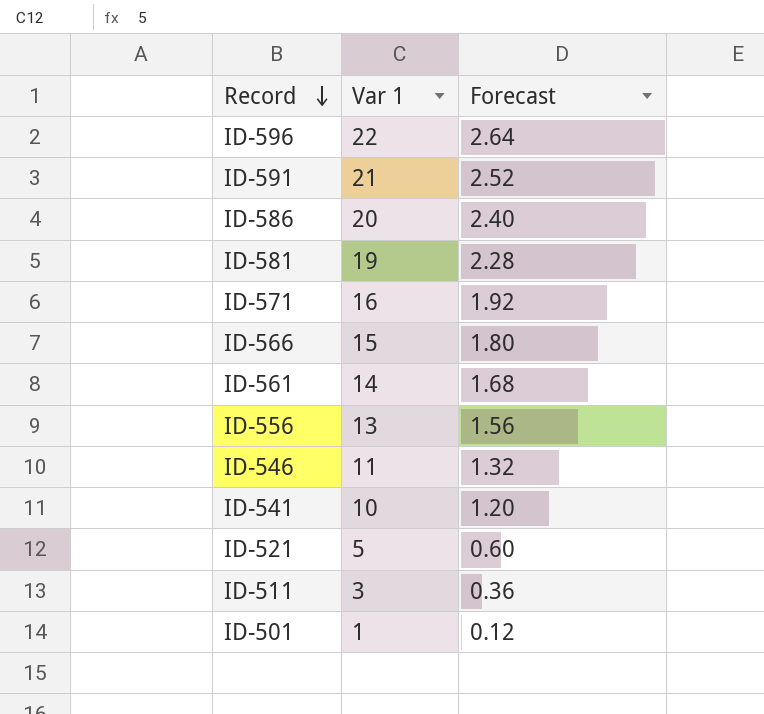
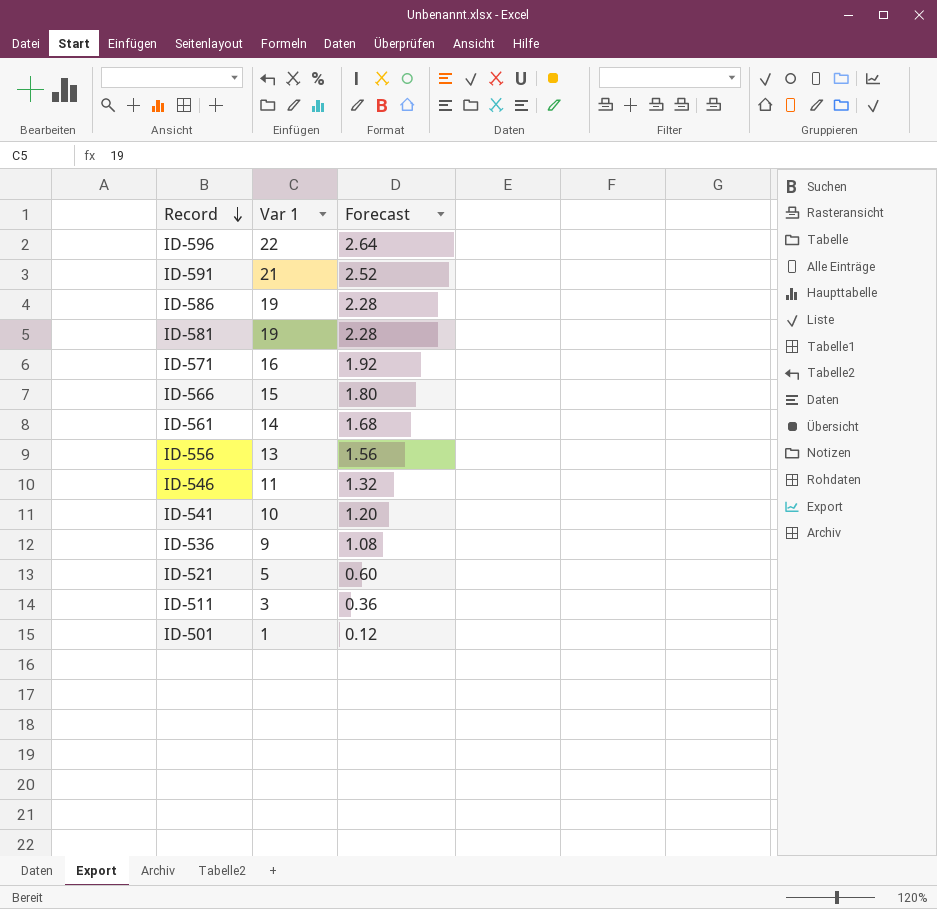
ID-586 | Var 1: 20 -> 19
ID-586 | Forecast: 2.40 -> 2.28
row ID-536: none -> 9 | 1.08

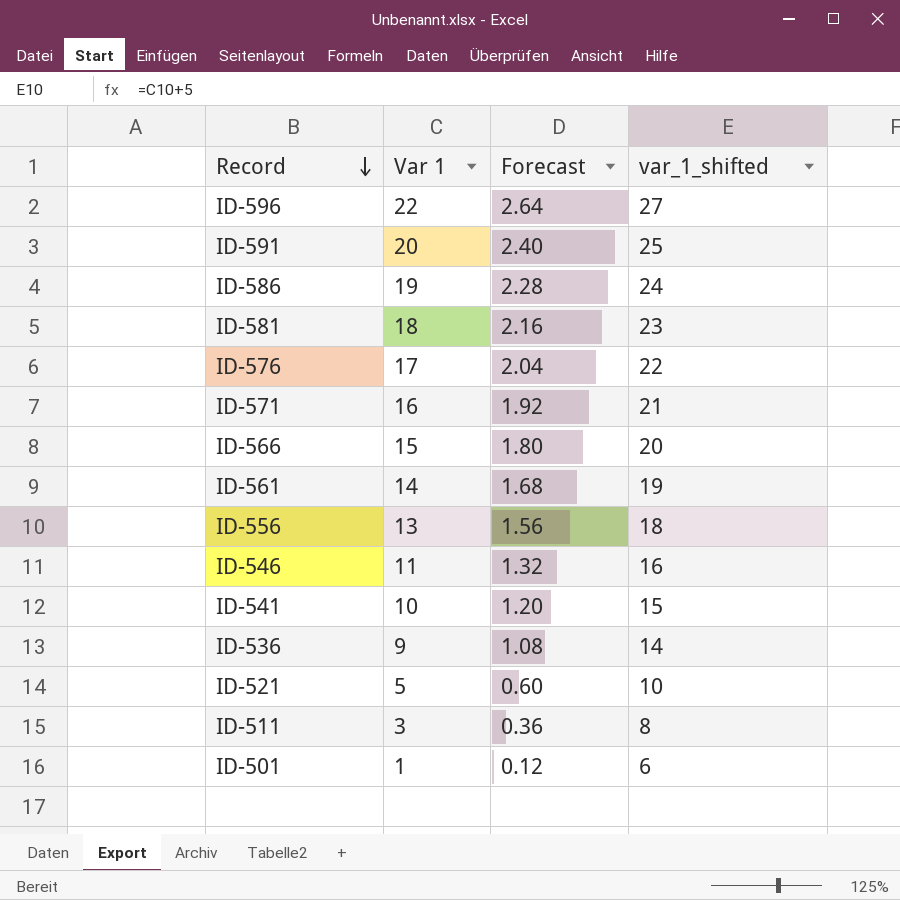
column var_1_shifted | formula: none -> [Var 1] + 5
ID-591 | Var 1: 21 -> 20
ID-591 | Forecast: 2.52 -> 2.40
ID-581 | Var 1: 19 -> 18
ID-581 | Forecast: 2.28 -> 2.16
row ID-576: none -> 17 | 2.04 | 22

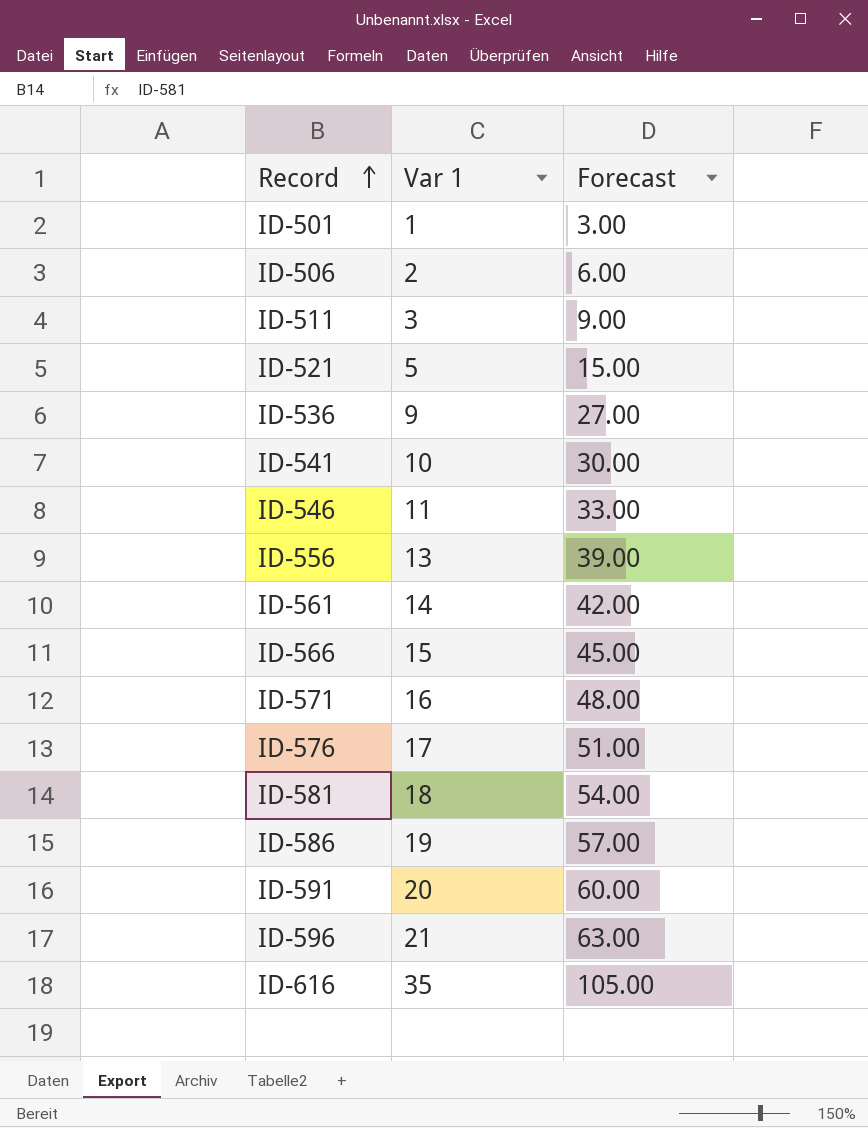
row order: Record descending -> Record ascending
column var_1_shifted | formula: [Var 1] + 5 -> none
column Forecast | formula: [Var 1] * 0.12 -> [Var 1] * 3
row ID-506: none -> 2 | 6.00
ID-596 | Var 1: 22 -> 21
row ID-616: none -> 35 | 105.00

